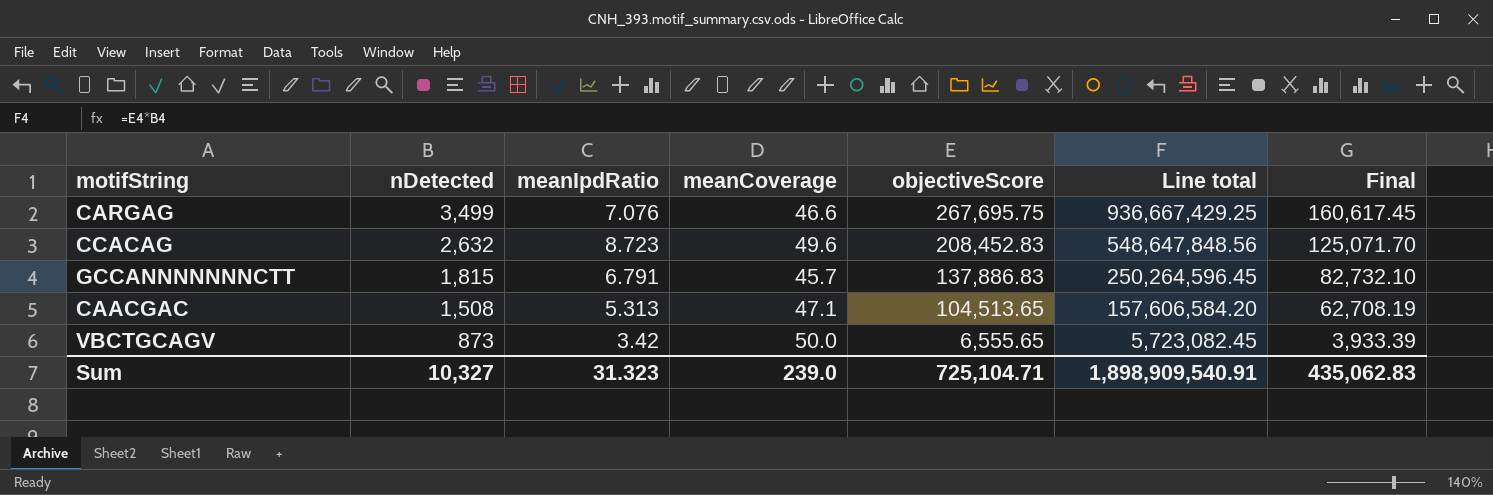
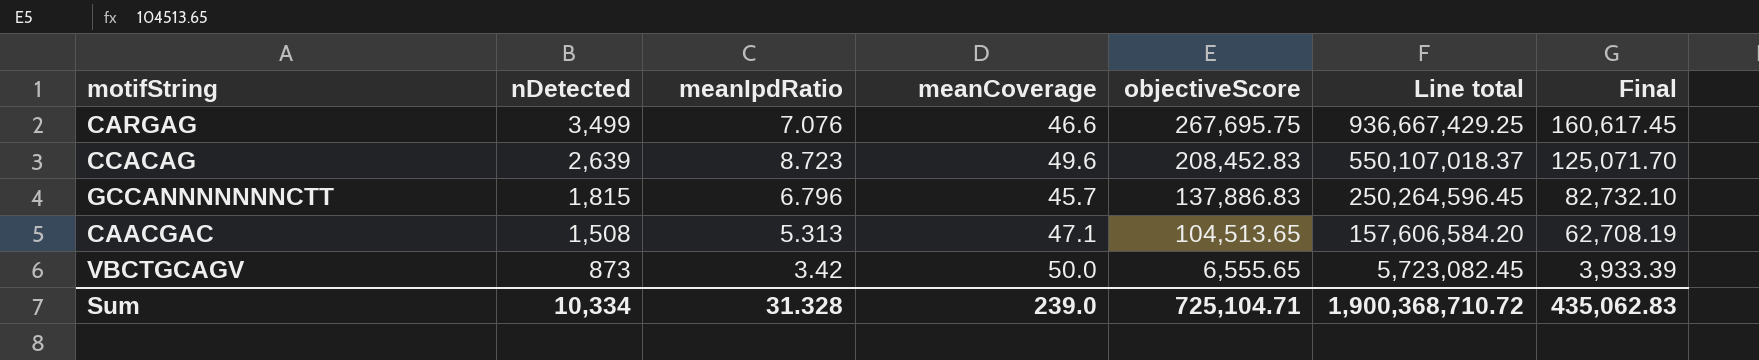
CCACAG | nDetected: 2,632 -> 2,639
CCACAG | Line total: 548,647,848.56 -> 550,107,018.37
GCCANNNNNNNCTT | meanIpdRatio: 6.791 -> 6.796
Sum | nDetected: 10,327 -> 10,334
Sum | meanIpdRatio: 31.323 -> 31.328
Sum | Line total: 1,898,909,540.91 -> 1,900,368,710.72

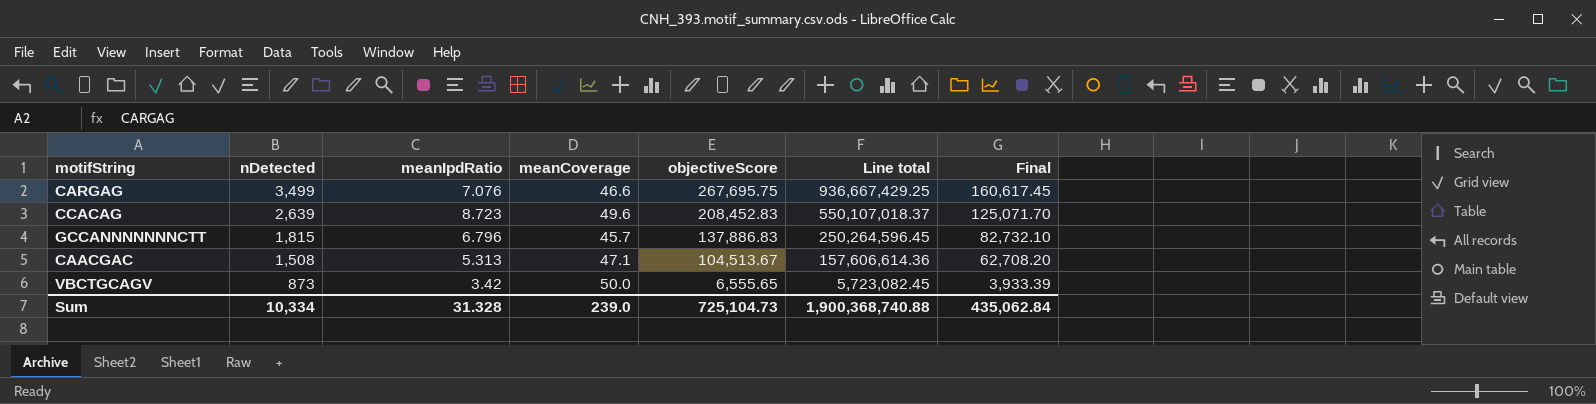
CAACGAC | objectiveScore: 104,513.65 -> 104,513.67
CAACGAC | Line total: 157,606,584.20 -> 157,606,614.36
CAACGAC | Final: 62,708.19 -> 62,708.20
Sum | objectiveScore: 725,104.71 -> 725,104.73
Sum | Line total: 1,900,368,710.72 -> 1,900,368,740.88
Sum | Final: 435,062.83 -> 435,062.84

